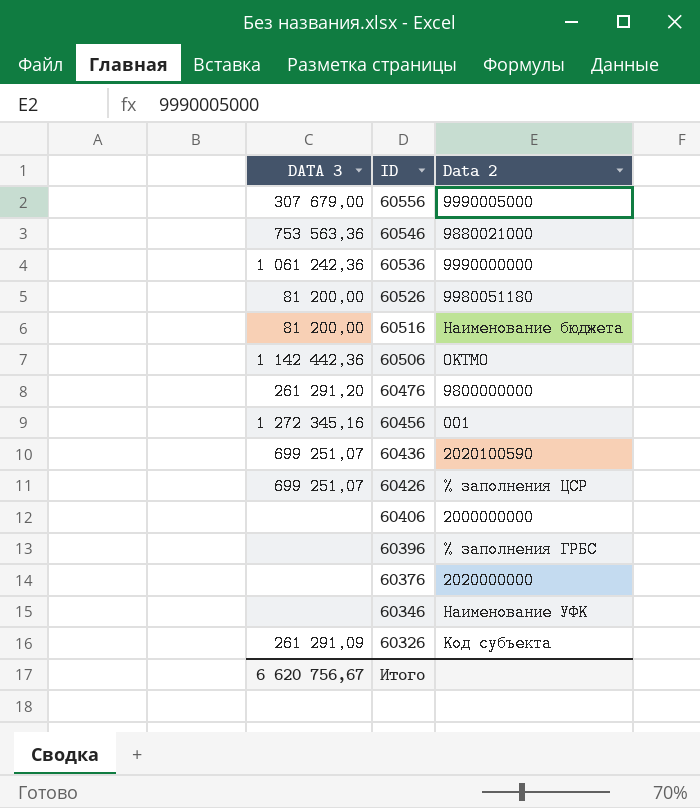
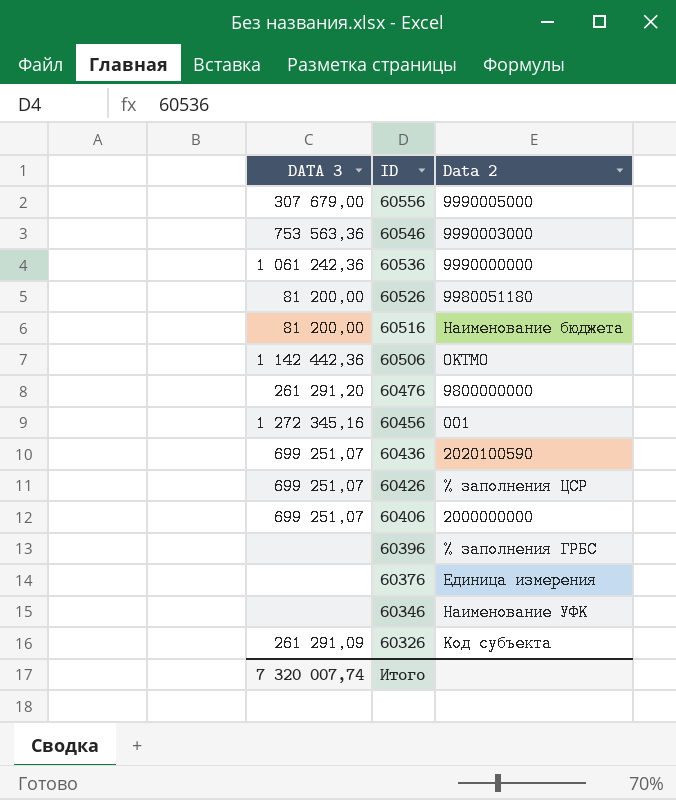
60546 | Data 2: 9880021000 -> 9990003000
60406 | DATA 3: none -> 699 251,07
60376 | Data 2: 2020000000 -> Единица измерения
Итого | DATA 3: 6 620 756,67 -> 7 320 007,74

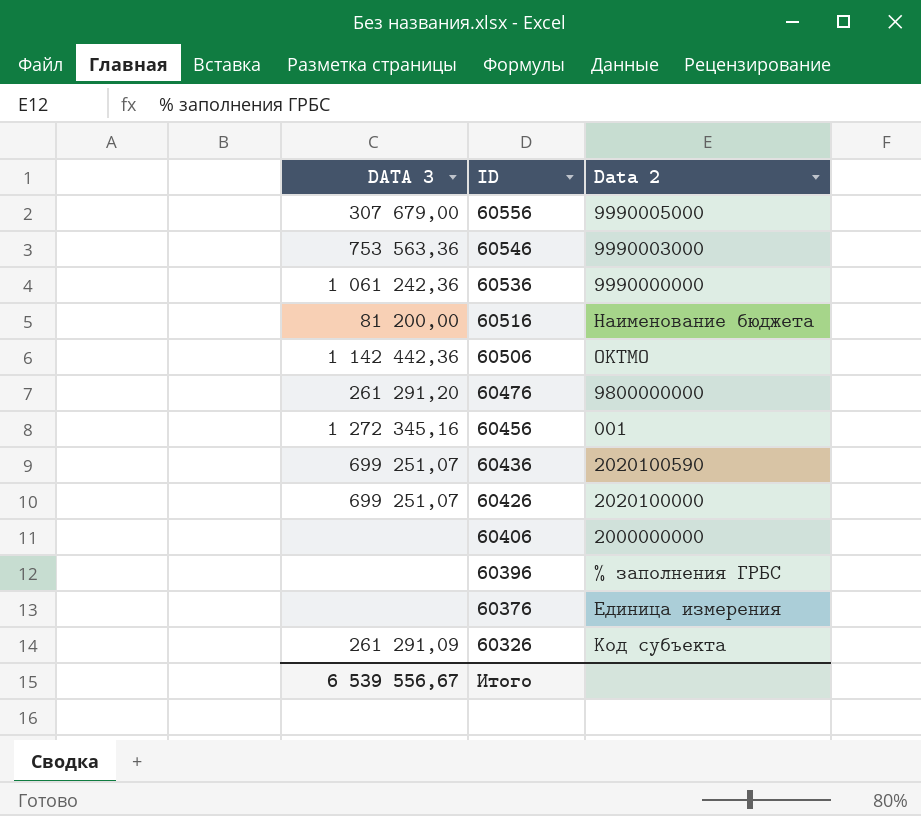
row 60526: 81 200,00 | 9980051180 -> none
row 60346: none | Наименование УФК -> none
60426 | Data 2: % заполнения ЦСР -> 2020100000
60406 | DATA 3: 699 251,07 -> none
Итого | DATA 3: 7 320 007,74 -> 6 539 556,67

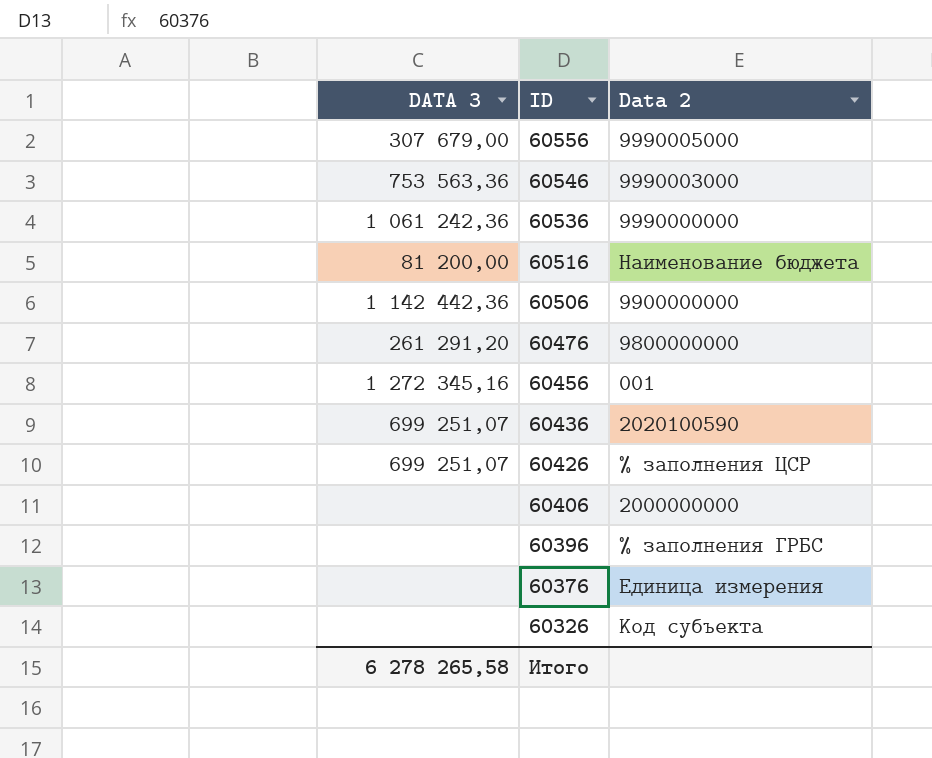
60506 | Data 2: ОКТМО -> 9900000000
60426 | Data 2: 2020100000 -> % заполнения ЦСР
60326 | DATA 3: 261 291,09 -> none
Итого | DATA 3: 6 539 556,67 -> 6 278 265,58

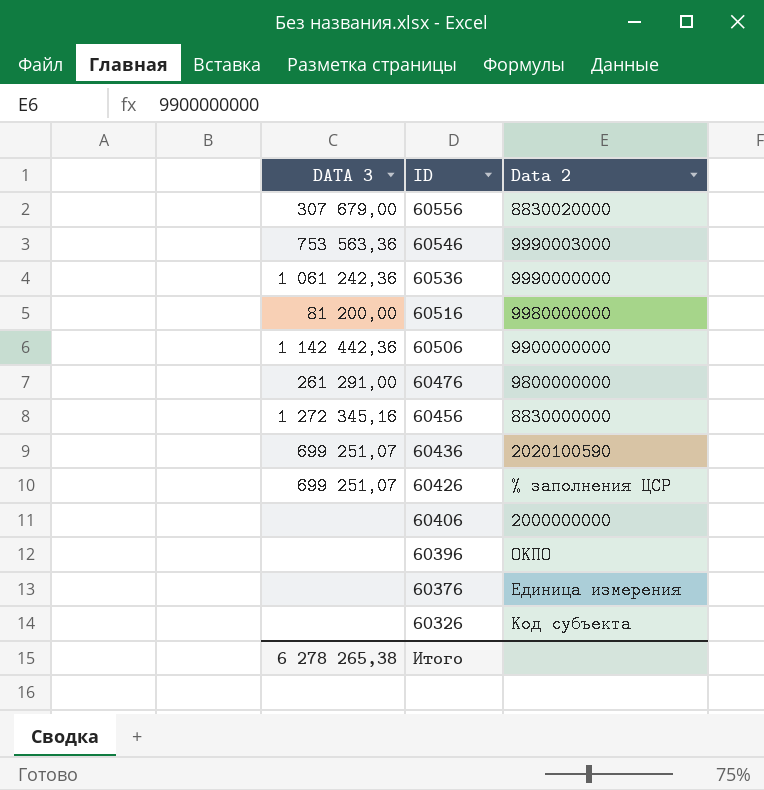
60556 | Data 2: 9990005000 -> 8830020000
60516 | Data 2: Наименование бюджета -> 9980000000
60476 | DATA 3: 261 291,20 -> 261 291,00
60456 | Data 2: 001 -> 8830000000
60396 | Data 2: % заполнения ГРБС -> ОКПО
Итого | DATA 3: 6 278 265,58 -> 6 278 265,38

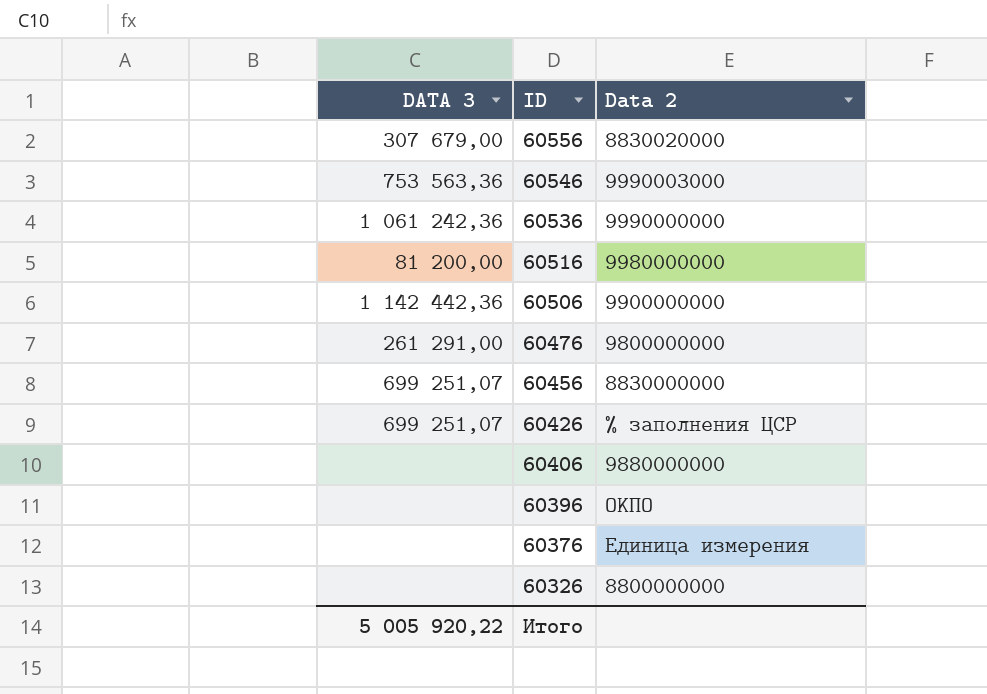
row 60436: 699 251,07 | 2020100590 -> none
60456 | DATA 3: 1 272 345,16 -> 699 251,07
60406 | Data 2: 2000000000 -> 9880000000
60326 | Data 2: Код субъекта -> 8800000000
Итого | DATA 3: 6 278 265,38 -> 5 005 920,22

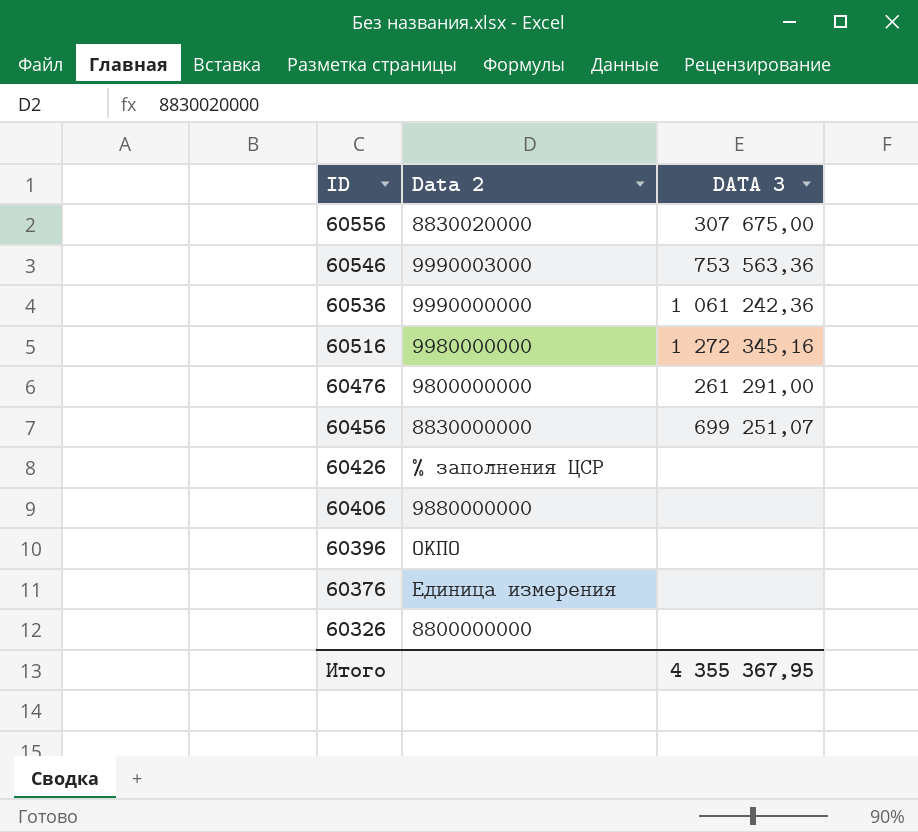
column DATA 3 | position: 1 -> 3
row 60506: 1 142 442,36 | 9900000000 -> none
60556 | DATA 3: 307 679,00 -> 307 675,00
60516 | DATA 3: 81 200,00 -> 1 272 345,16
60426 | DATA 3: 699 251,07 -> none
Итого | DATA 3: 5 005 920,22 -> 4 355 367,95

